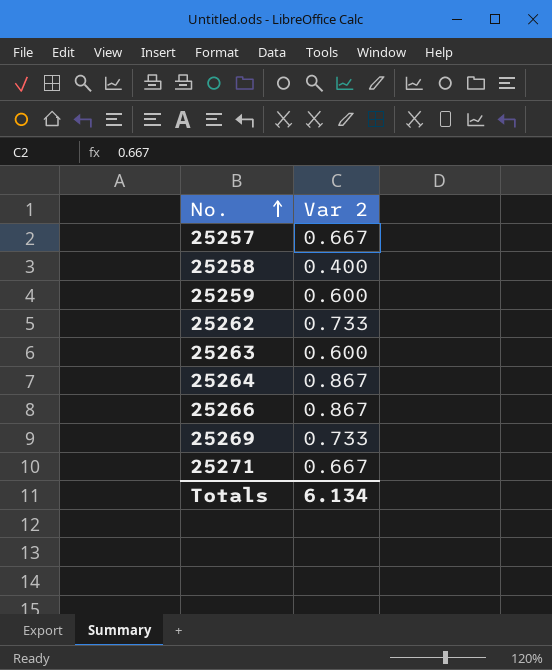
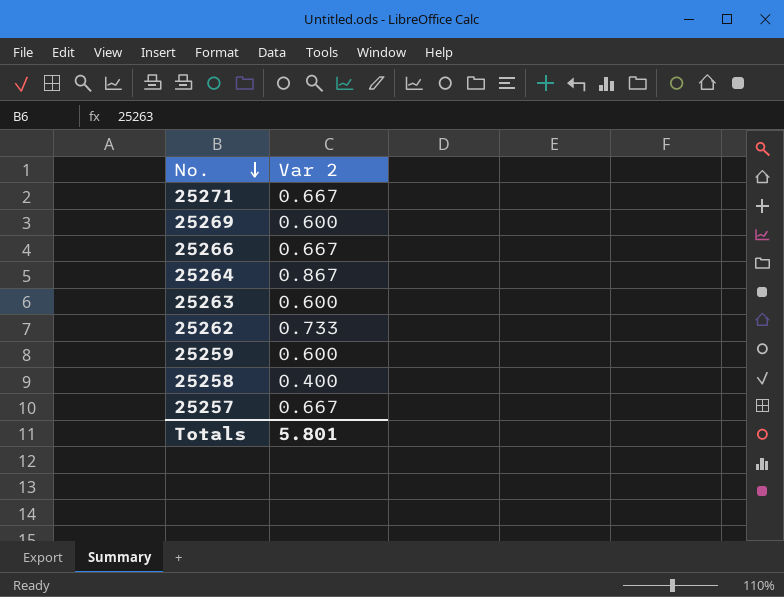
row order: No. ascending -> No. descending
25269 | Var 2: 0.733 -> 0.600
25266 | Var 2: 0.867 -> 0.667
Totals | Var 2: 6.134 -> 5.801

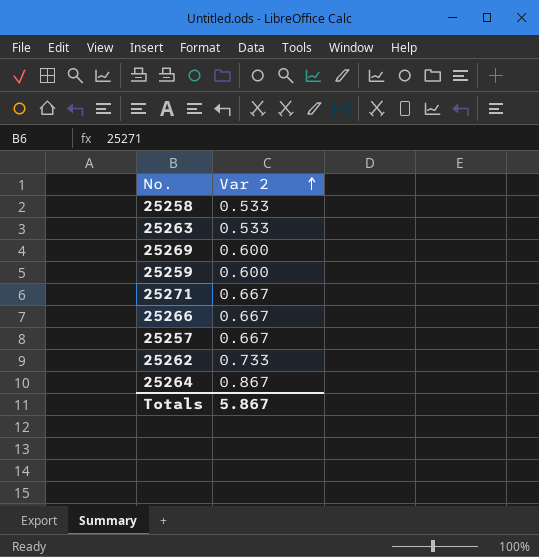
row order: No. descending -> Var 2 ascending
25258 | Var 2: 0.400 -> 0.533
25263 | Var 2: 0.600 -> 0.533
Totals | Var 2: 5.801 -> 5.867

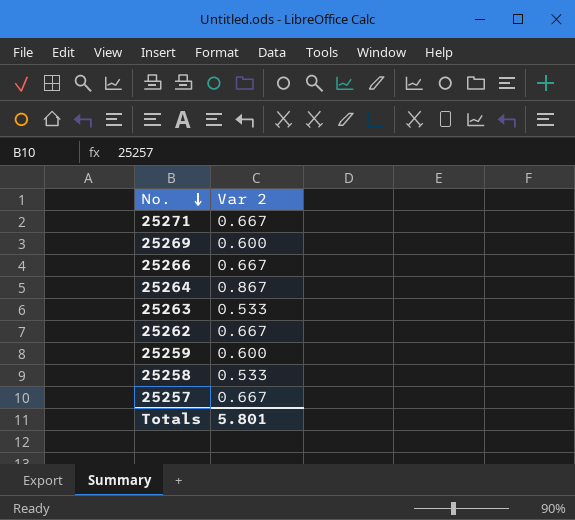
row order: Var 2 ascending -> No. descending
25262 | Var 2: 0.733 -> 0.667
Totals | Var 2: 5.867 -> 5.801

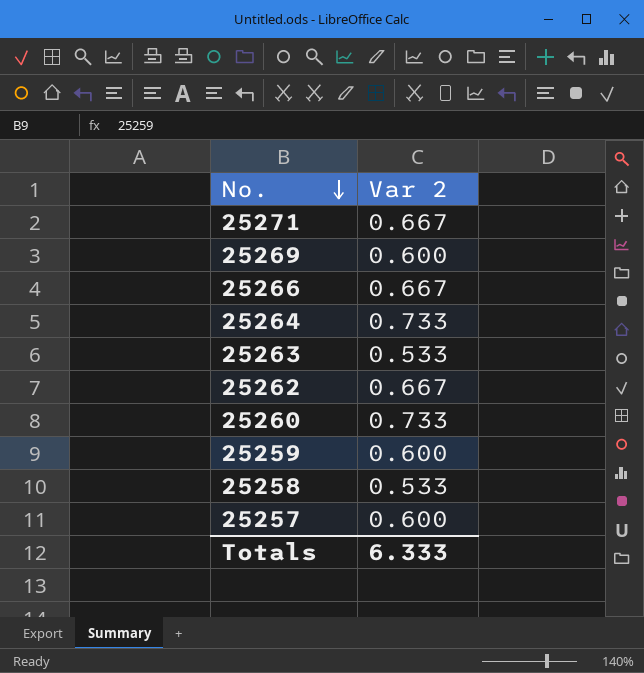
25264 | Var 2: 0.867 -> 0.733
row 25260: none -> 0.733
25257 | Var 2: 0.667 -> 0.600
Totals | Var 2: 5.801 -> 6.333

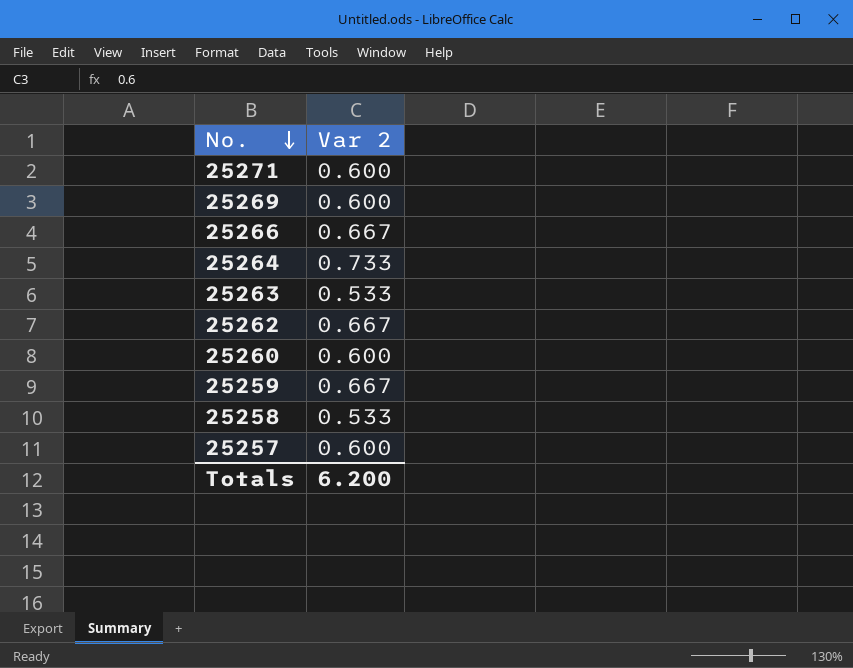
25271 | Var 2: 0.667 -> 0.600
25260 | Var 2: 0.733 -> 0.600
25259 | Var 2: 0.600 -> 0.667
Totals | Var 2: 6.333 -> 6.200

